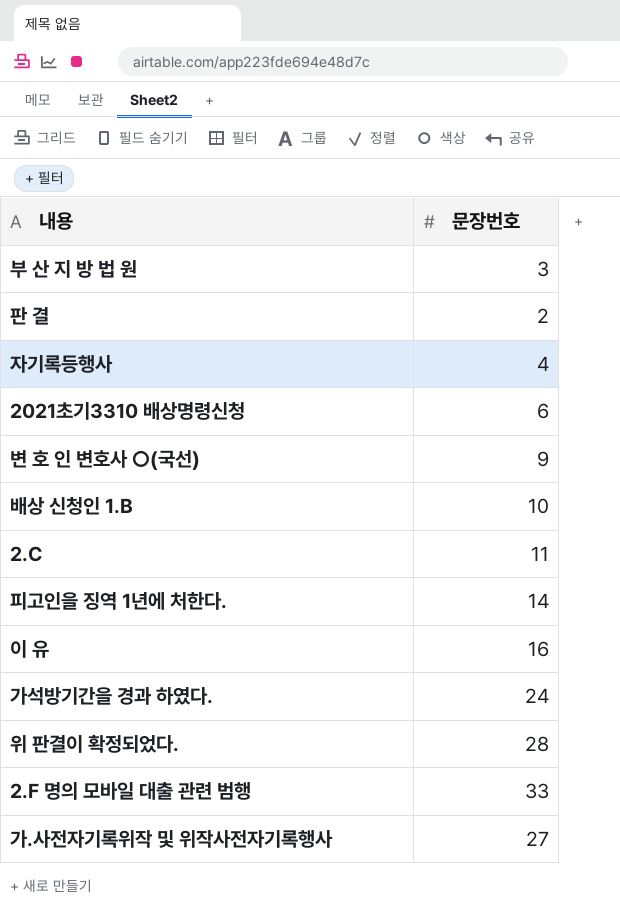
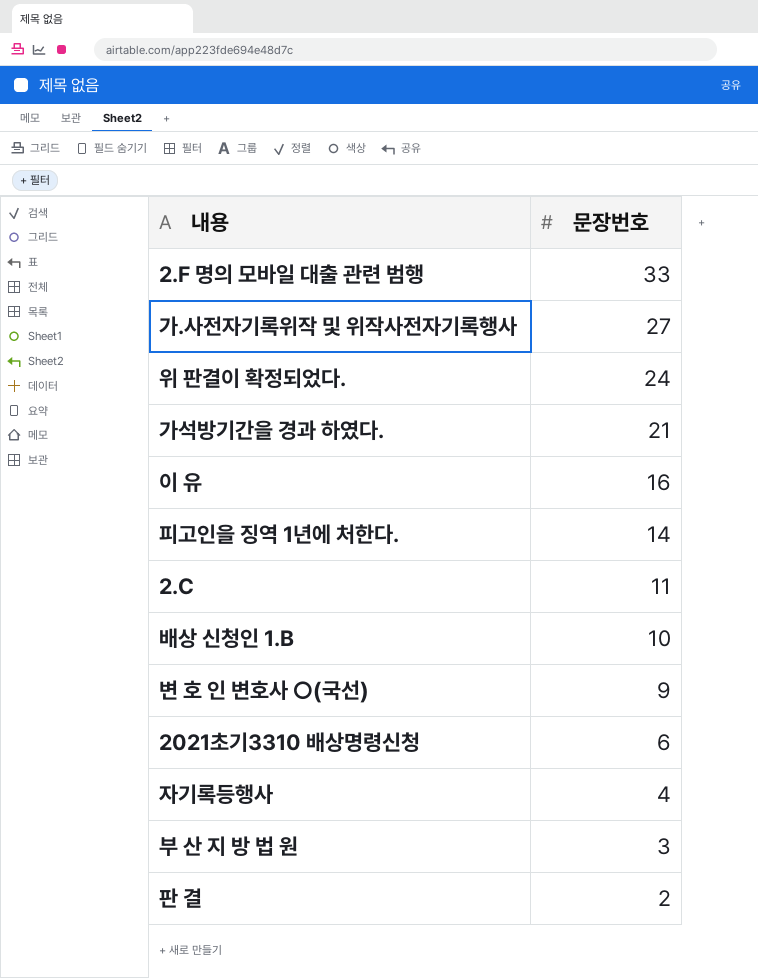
row order: none -> 문장번호 descending
위 판결이 확정되었다. | 문장번호: 28 -> 24
가석방기간을 경과 하였다. | 문장번호: 24 -> 21

